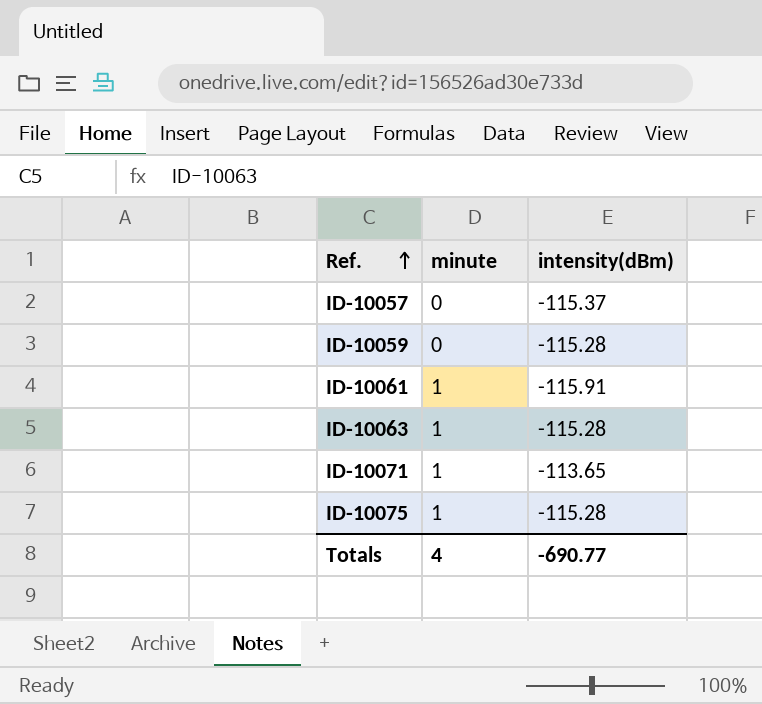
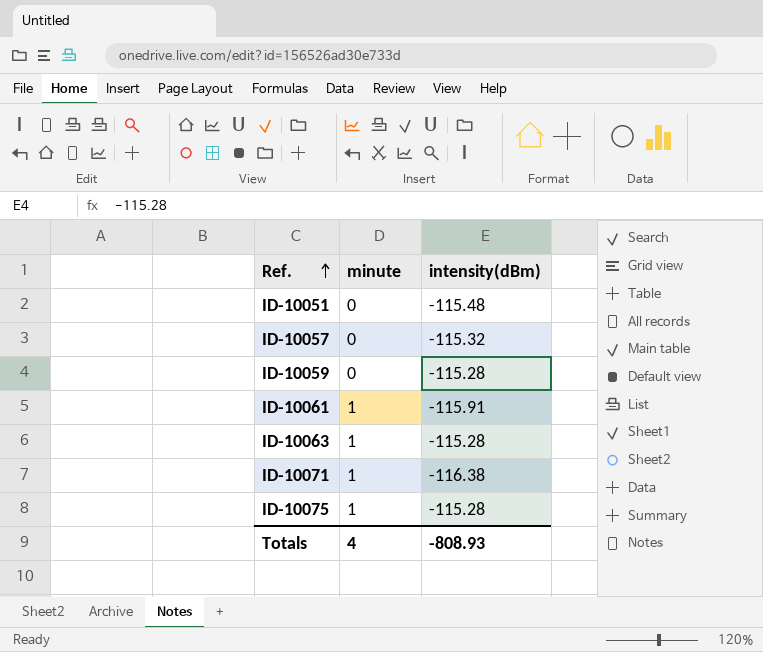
row ID-10051: none -> 0 | -115.48
ID-10057 | intensity(dBm): -115.37 -> -115.32
ID-10071 | intensity(dBm): -113.65 -> -116.38
Totals | intensity(dBm): -690.77 -> -808.93

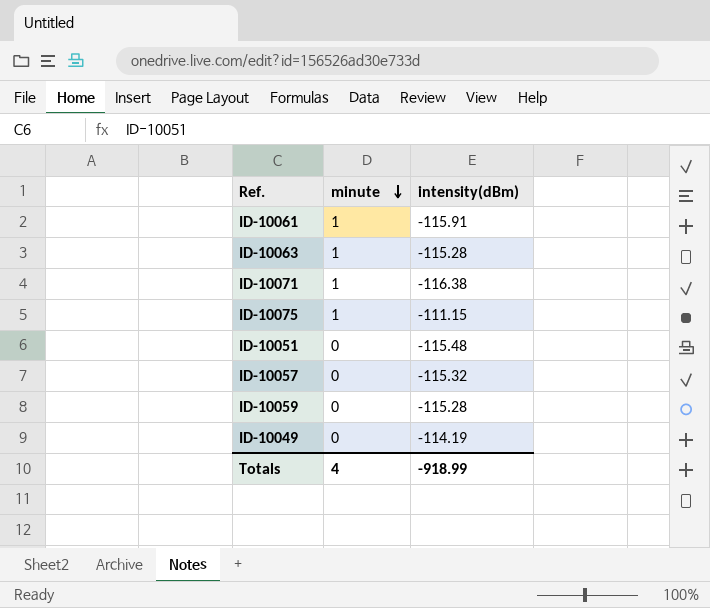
row order: Ref. ascending -> minute descending
ID-10075 | intensity(dBm): -115.28 -> -111.15
row ID-10049: none -> 0 | -114.19
Totals | intensity(dBm): -808.93 -> -918.99

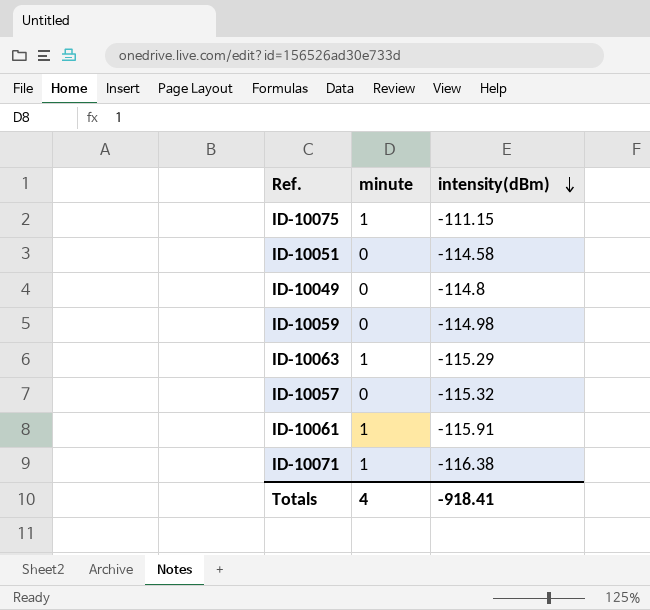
row order: minute descending -> intensity(dBm) descending
ID-10051 | intensity(dBm): -115.48 -> -114.58
ID-10049 | intensity(dBm): -114.19 -> -114.8
ID-10059 | intensity(dBm): -115.28 -> -114.98
ID-10063 | intensity(dBm): -115.28 -> -115.29
Totals | intensity(dBm): -918.99 -> -918.41

